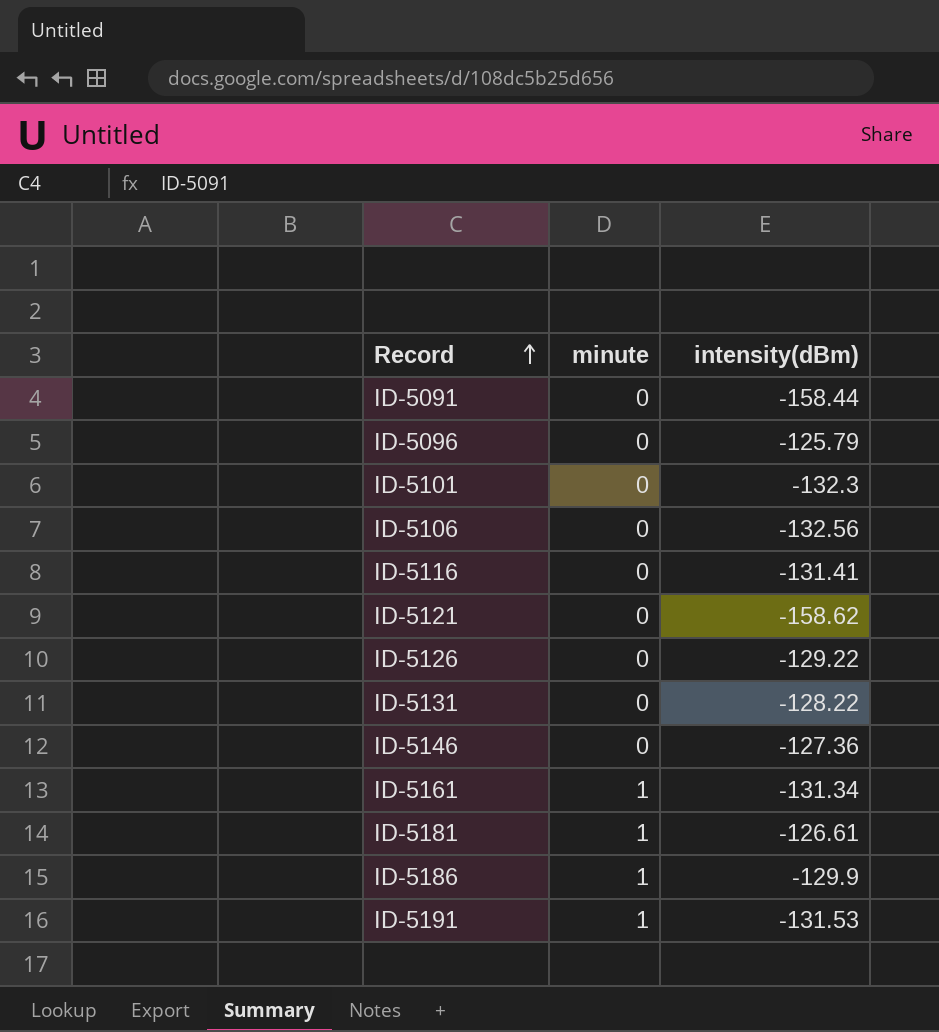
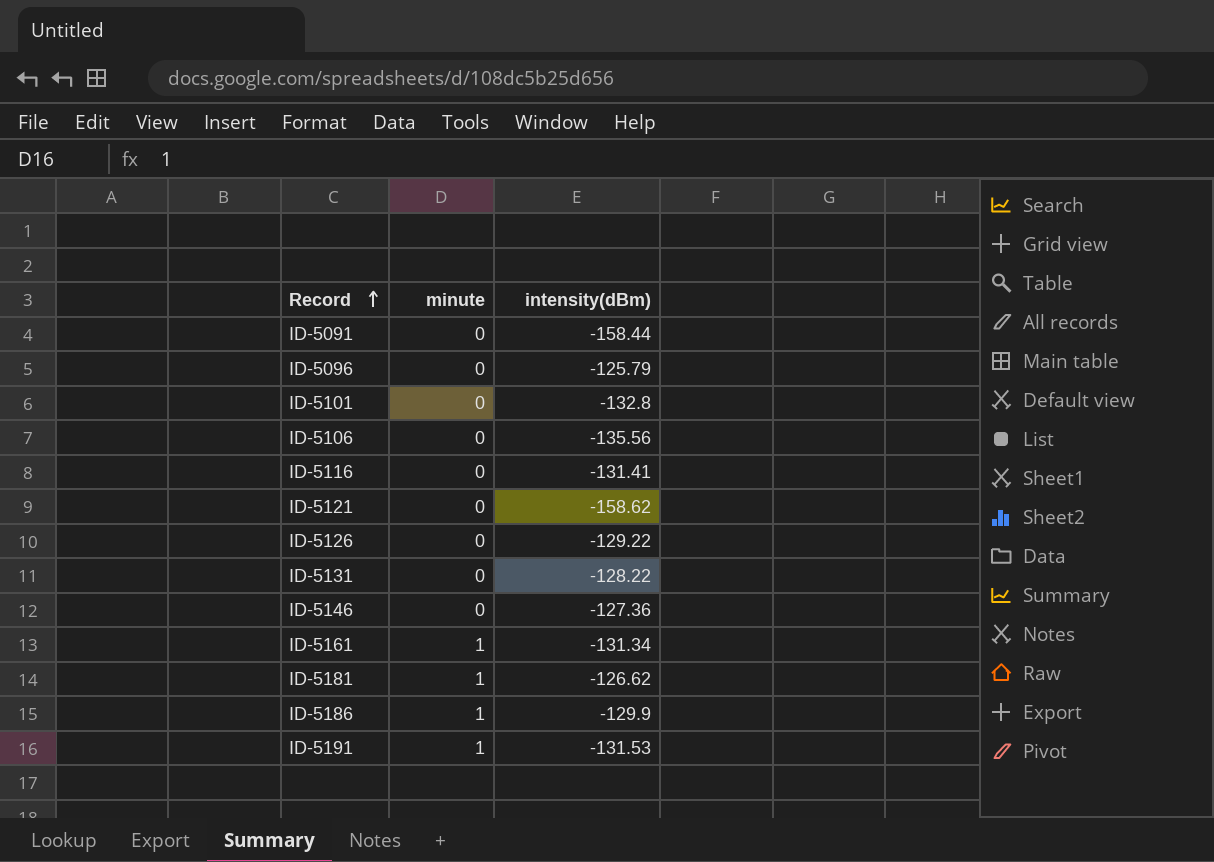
ID-5101 | intensity(dBm): -132.3 -> -132.8
ID-5106 | intensity(dBm): -132.56 -> -135.56
ID-5181 | intensity(dBm): -126.61 -> -126.62

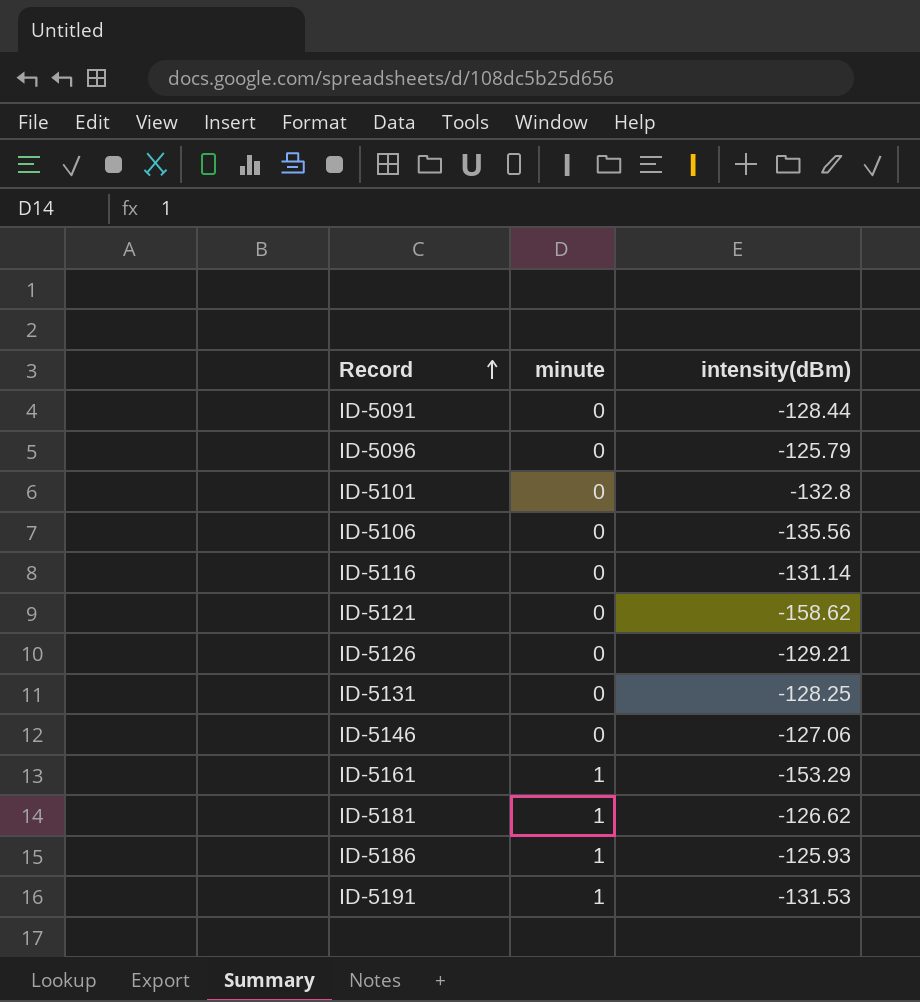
ID-5091 | intensity(dBm): -158.44 -> -128.44
ID-5116 | intensity(dBm): -131.41 -> -131.14
ID-5126 | intensity(dBm): -129.22 -> -129.21
ID-5131 | intensity(dBm): -128.22 -> -128.25
ID-5146 | intensity(dBm): -127.36 -> -127.06
ID-5161 | intensity(dBm): -131.34 -> -153.29
ID-5186 | intensity(dBm): -129.9 -> -125.93

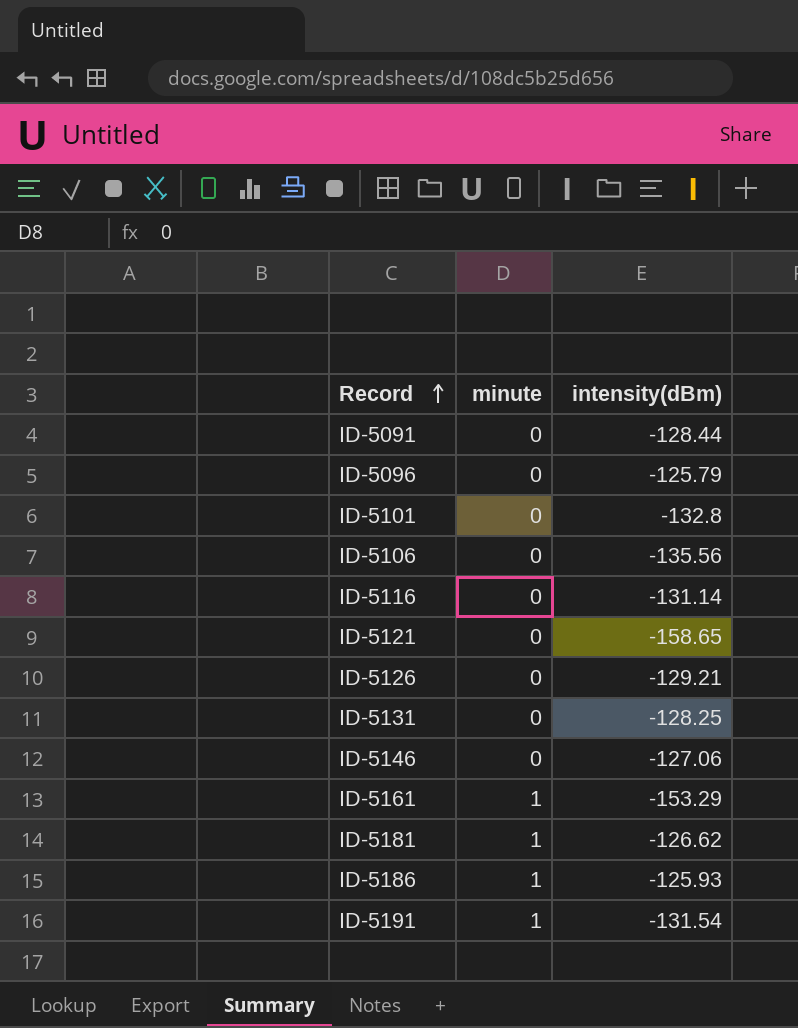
ID-5121 | intensity(dBm): -158.62 -> -158.65
ID-5191 | intensity(dBm): -131.53 -> -131.54

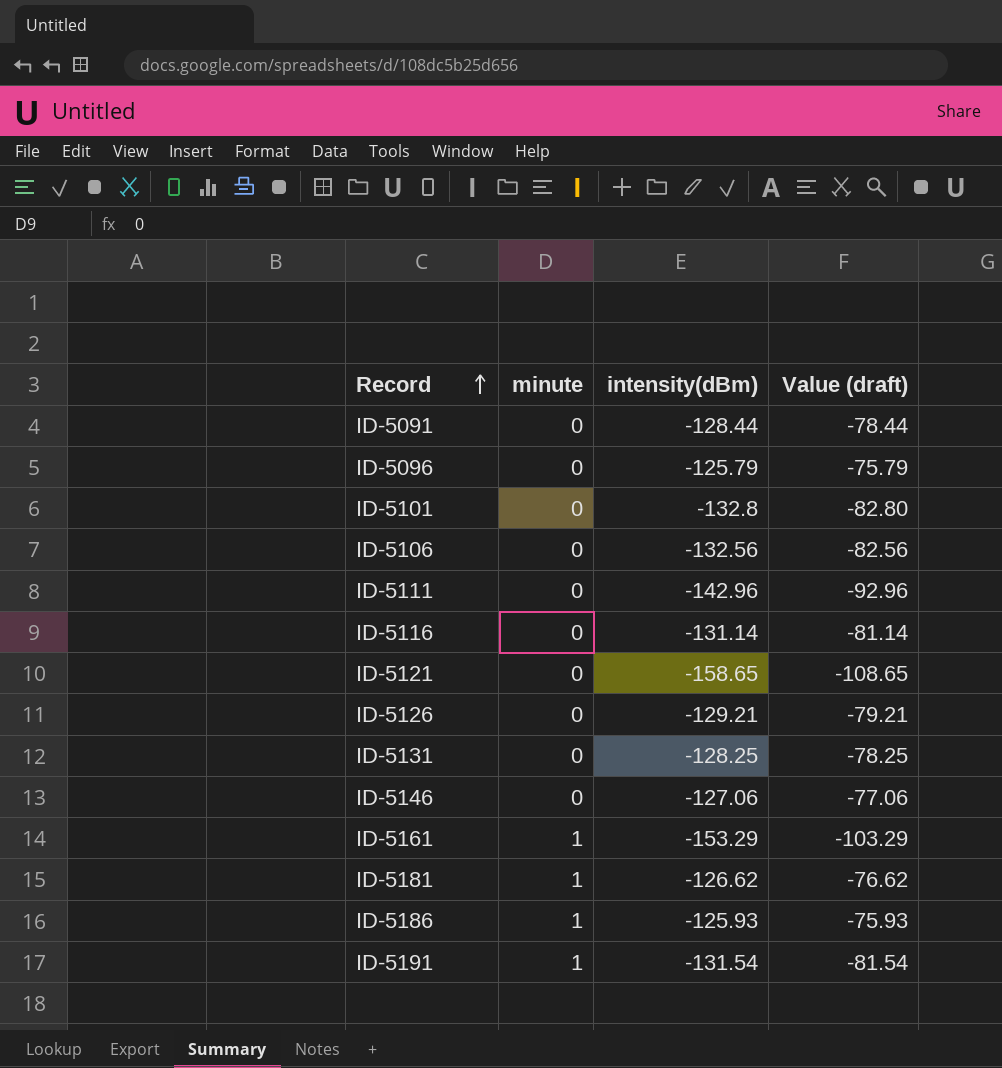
column Value (draft) | formula: none -> [intensity(dBm)] + 50
ID-5106 | intensity(dBm): -135.56 -> -132.56
row ID-5111: none -> 0 | -142.96 | -92.96

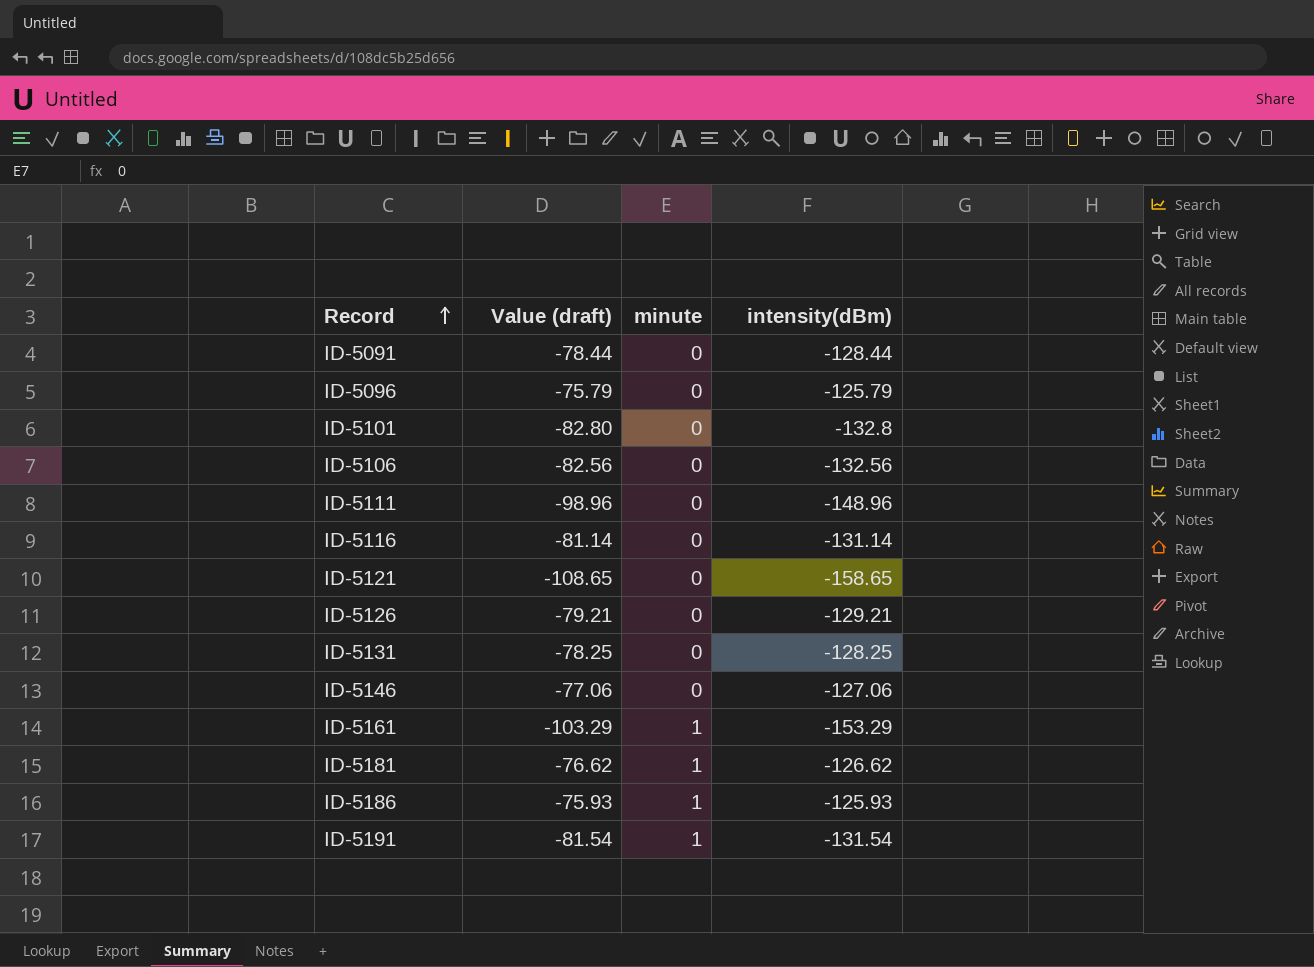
column Value (draft) | position: 4 -> 2
ID-5111 | Value (draft): -92.96 -> -98.96
ID-5111 | intensity(dBm): -142.96 -> -148.96

